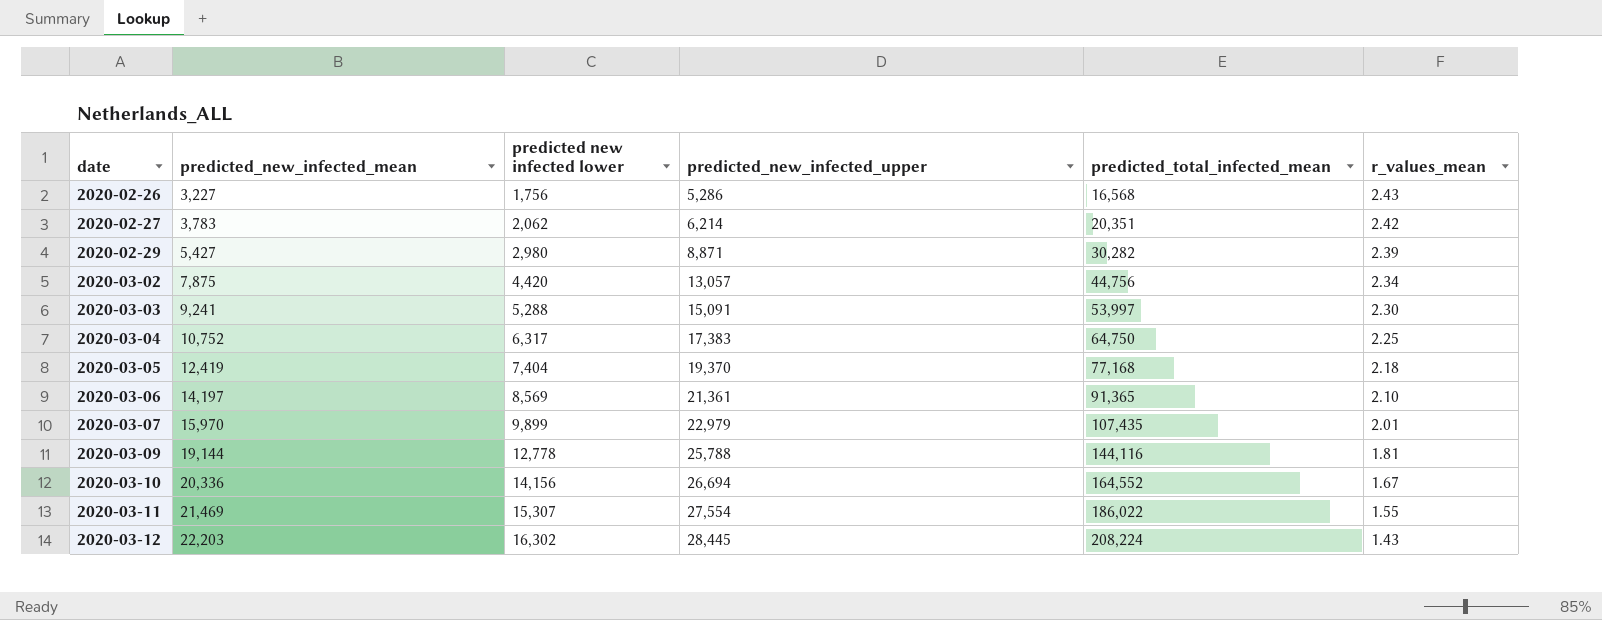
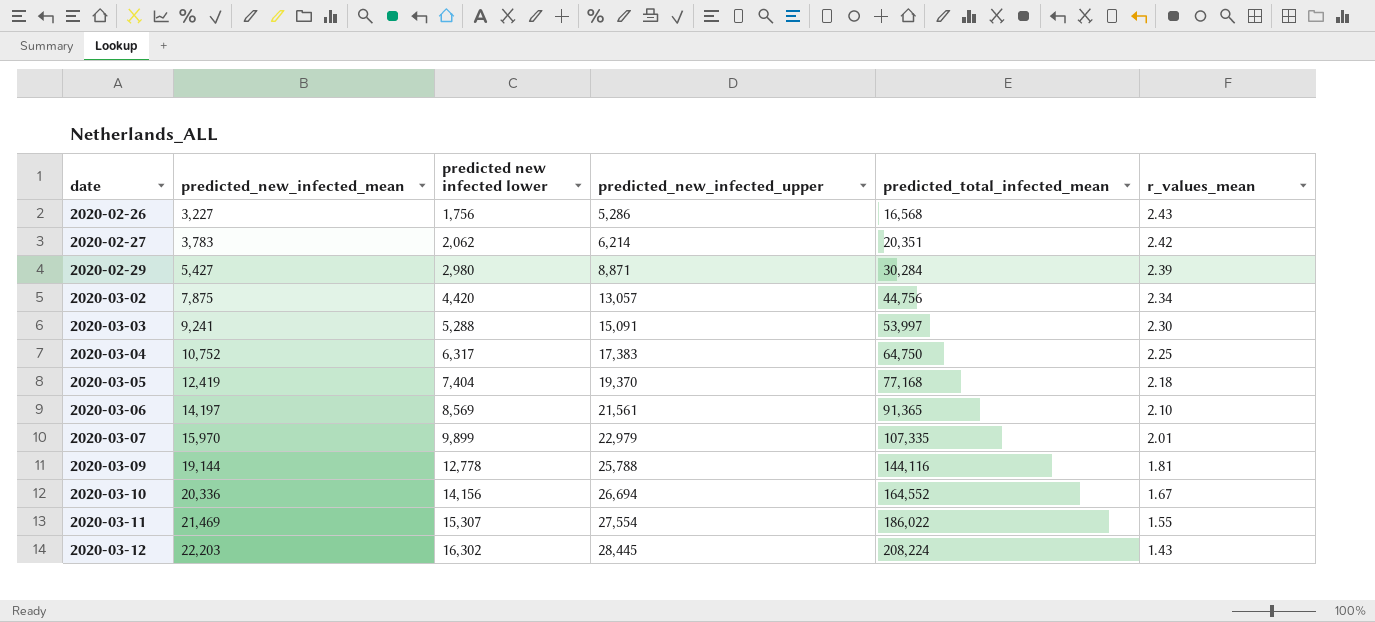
2020-02-29 | predicted_total_infected_mean: 30,282 -> 30,284
2020-03-06 | predicted_new_infected_upper: 21,361 -> 21,561
2020-03-07 | predicted_total_infected_mean: 107,435 -> 107,335

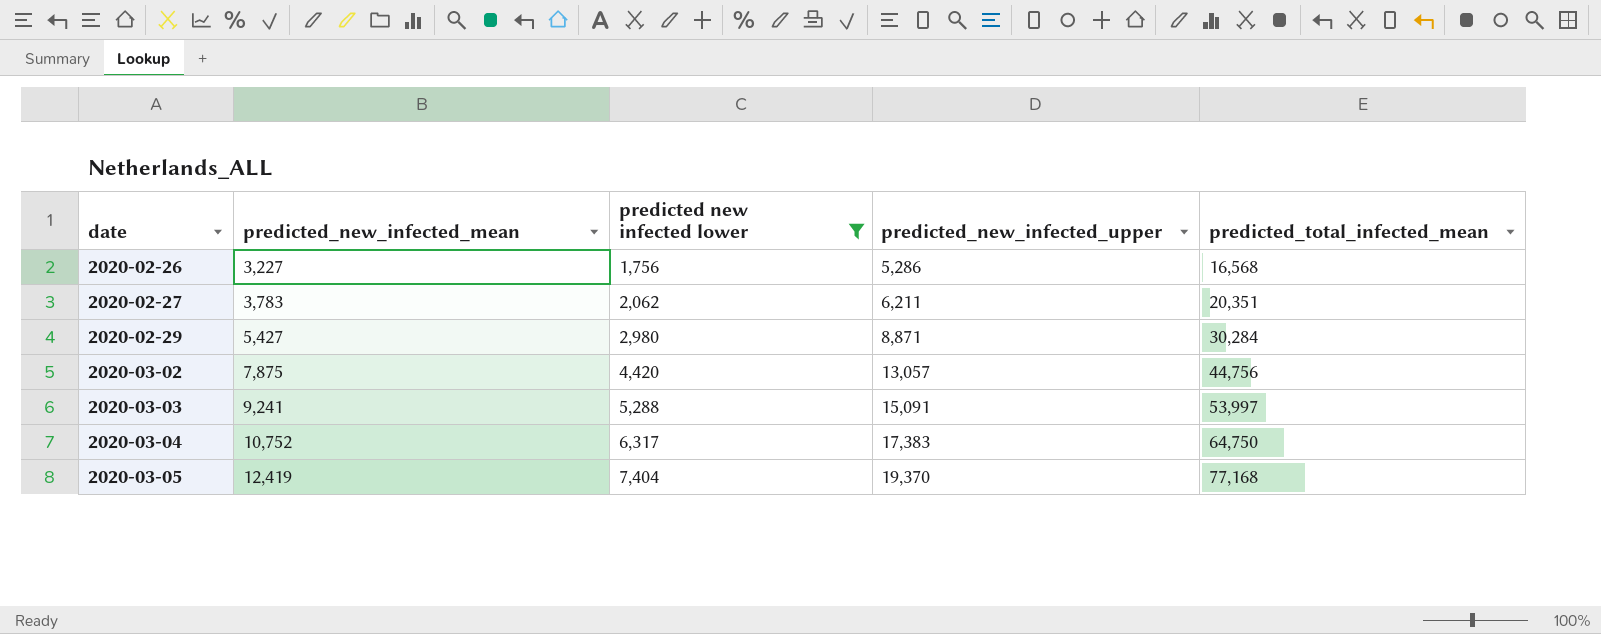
filter: none -> predicted new infected lower <= 7,404
column r_values_mean | position: 6 -> none
2020-02-27 | predicted_new_infected_upper: 6,214 -> 6,211

